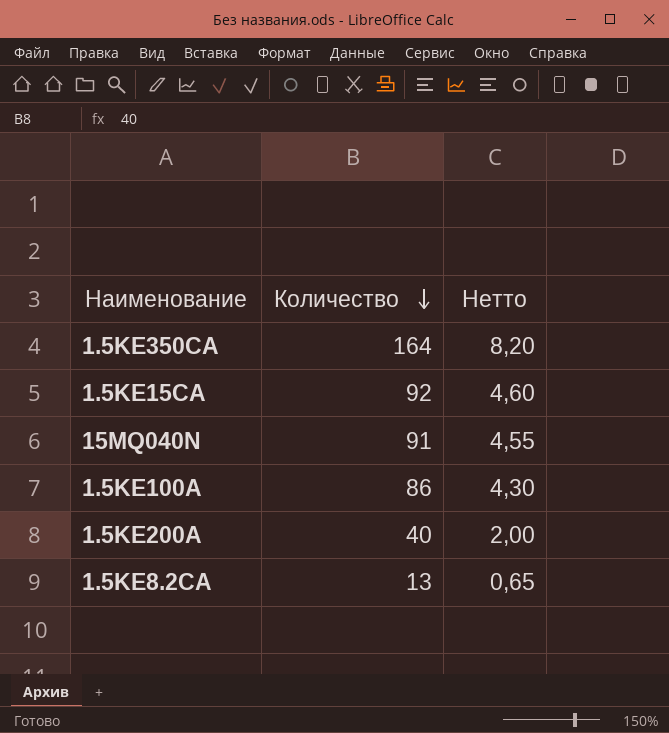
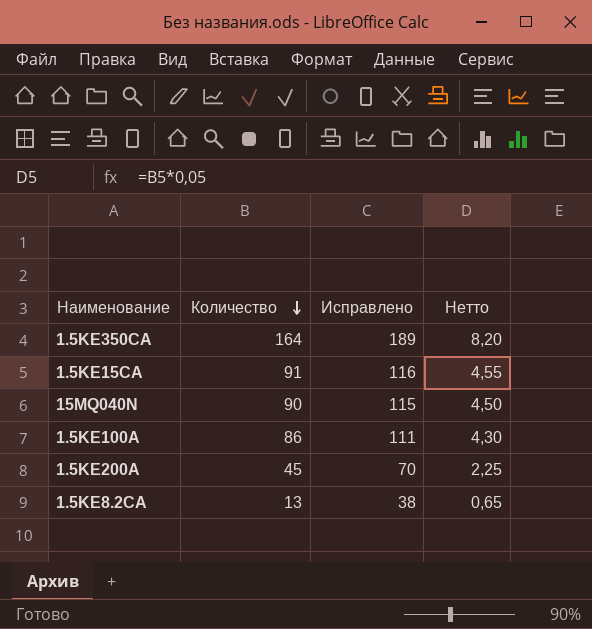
column Исправлено | formula: none -> [Количество] + 25
1.5KE15CA | Количество: 92 -> 91
1.5KE15CA | Нетто: 4,60 -> 4,55
15MQ040N | Количество: 91 -> 90
15MQ040N | Нетто: 4,55 -> 4,50
1.5KE200A | Количество: 40 -> 45
1.5KE200A | Нетто: 2,00 -> 2,25

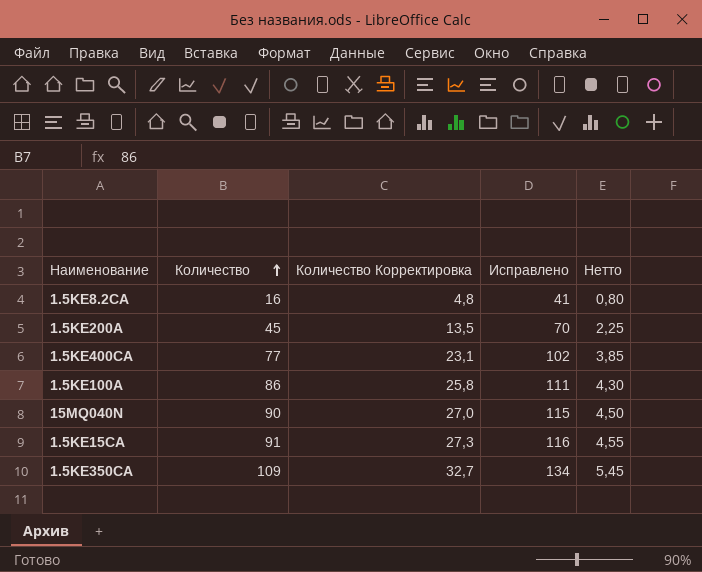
row order: Количество descending -> Количество ascending
column Количество Корректировка | formula: none -> [Количество] * 0,3
1.5KE8.2CA | Количество: 13 -> 16
1.5KE8.2CA | Исправлено: 38 -> 41
1.5KE8.2CA | Нетто: 0,65 -> 0,80
row 1.5KE400CA: none -> 77 | 23,1 | 102 | 3,85
1.5KE350CA | Количество: 164 -> 109
1.5KE350CA | Исправлено: 189 -> 134
1.5KE350CA | Нетто: 8,20 -> 5,45

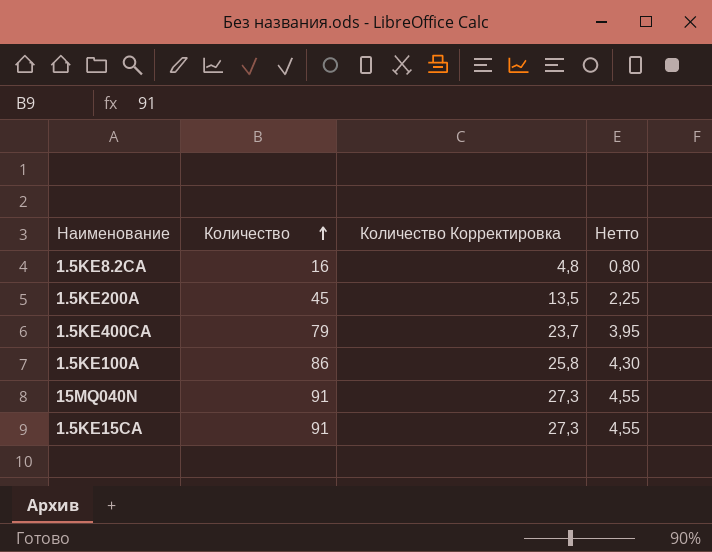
column Исправлено | formula: [Количество] + 25 -> none
row 1.5KE350CA: 109 | 32,7 | 134 | 5,45 -> none
1.5KE400CA | Количество: 77 -> 79
1.5KE400CA | Количество Корректировка: 23,1 -> 23,7
1.5KE400CA | Нетто: 3,85 -> 3,95
15MQ040N | Количество: 90 -> 91
15MQ040N | Количество Корректировка: 27,0 -> 27,3
15MQ040N | Нетто: 4,50 -> 4,55

